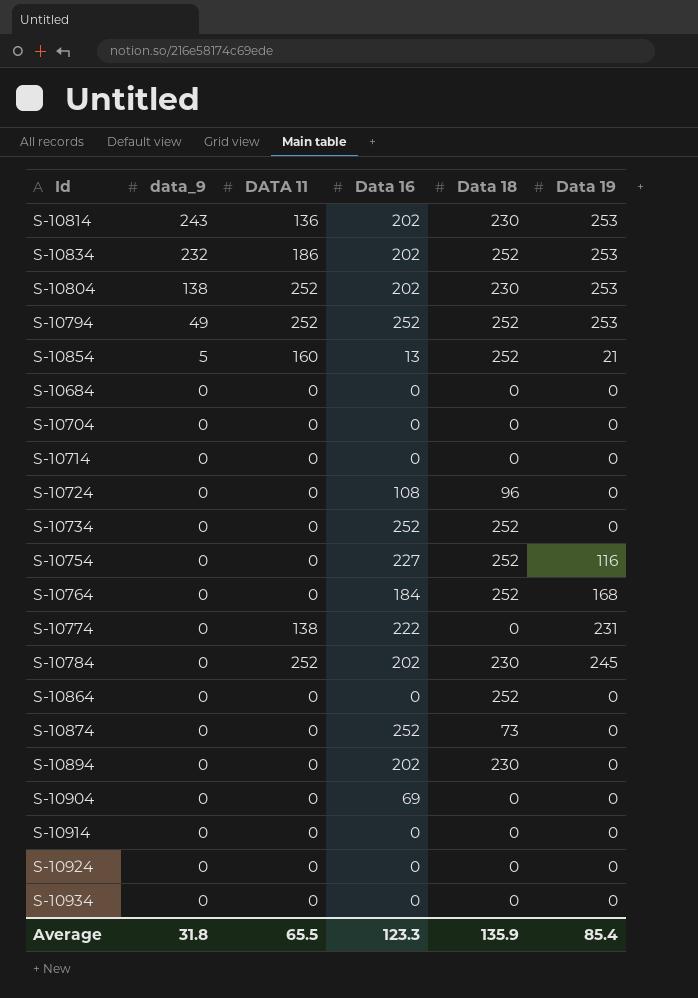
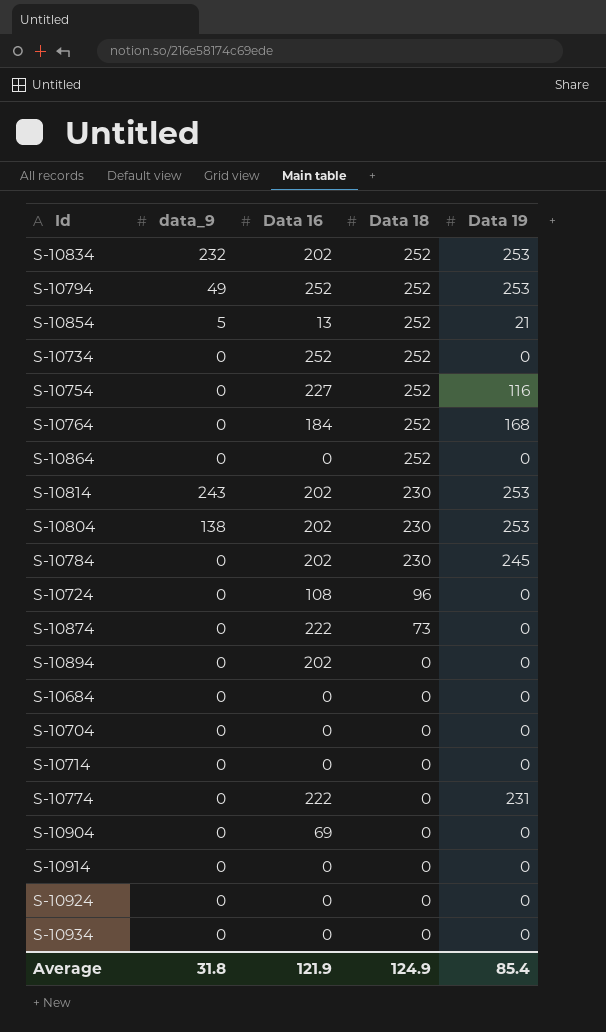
row order: data_9 descending -> Data 18 descending
column DATA 11 | position: 3 -> none
S-10874 | Data 16: 252 -> 222
S-10894 | Data 18: 230 -> 0
Average | Data 16: 123.3 -> 121.9
Average | Data 18: 135.9 -> 124.9

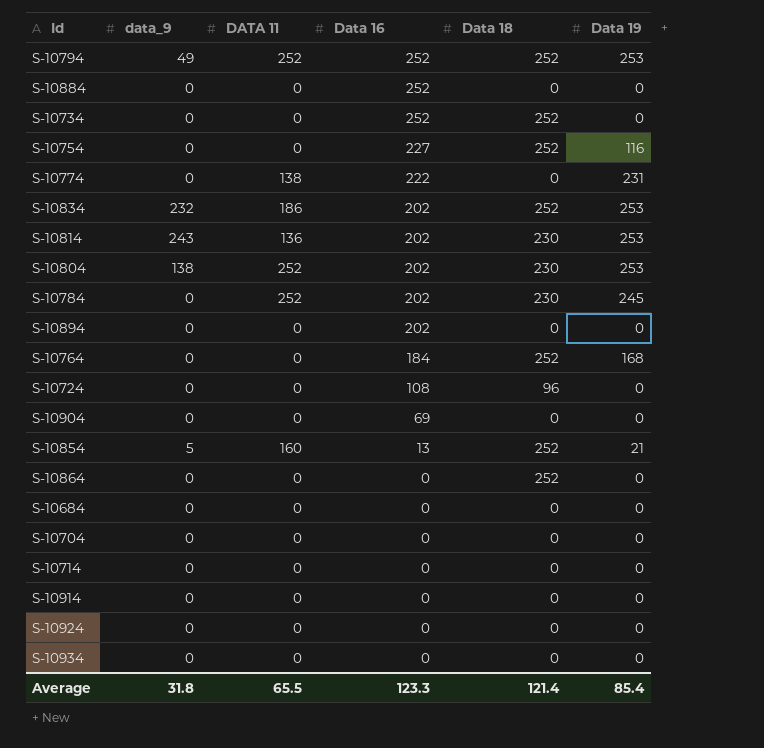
row order: Data 18 descending -> Data 16 descending
column DATA 11 | position: none -> 3
row S-10874: 0 | 222 | 73 | 0 -> none
row S-10884: none -> 0 | 0 | 252 | 0 | 0
Average | Data 16: 121.9 -> 123.3
Average | Data 18: 124.9 -> 121.4

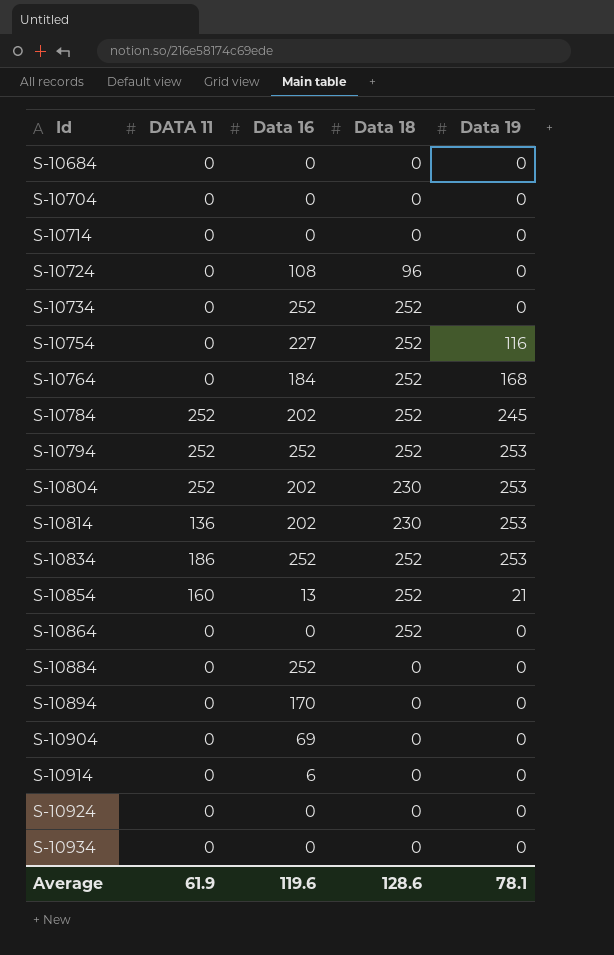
row order: Data 16 descending -> Id ascending
column data_9 | position: 2 -> none
row S-10774: 0 | 138 | 222 | 0 | 231 -> none
S-10784 | Data 18: 230 -> 252
S-10834 | Data 16: 202 -> 252
S-10894 | Data 16: 202 -> 170
S-10914 | Data 16: 0 -> 6
Average | DATA 11: 65.5 -> 61.9
Average | Data 16: 123.3 -> 119.6
Average | Data 18: 121.4 -> 128.6
Average | Data 19: 85.4 -> 78.1

